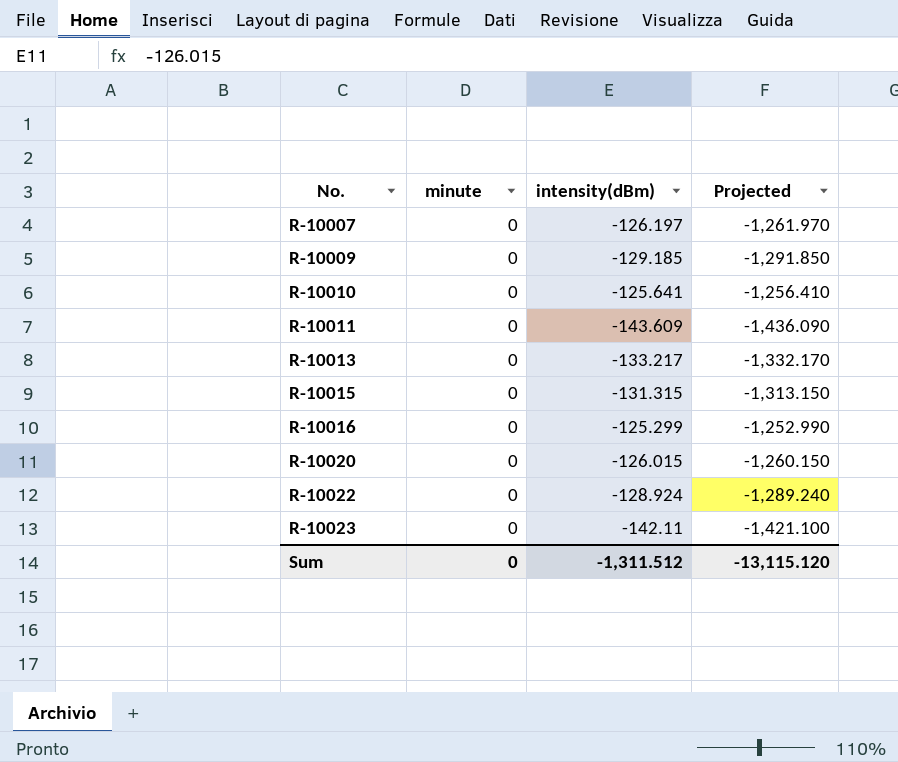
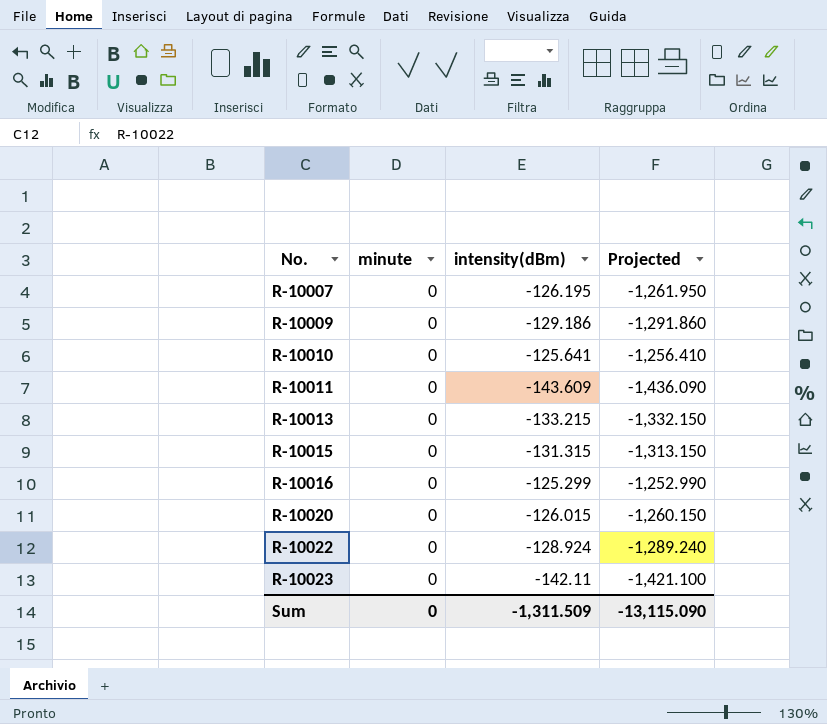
R-10007 | intensity(dBm): -126.197 -> -126.195
R-10007 | Projected: -1,261.970 -> -1,261.950
R-10009 | intensity(dBm): -129.185 -> -129.186
R-10009 | Projected: -1,291.850 -> -1,291.860
R-10013 | intensity(dBm): -133.217 -> -133.215
R-10013 | Projected: -1,332.170 -> -1,332.150
Sum | intensity(dBm): -1,311.512 -> -1,311.509
Sum | Projected: -13,115.120 -> -13,115.090

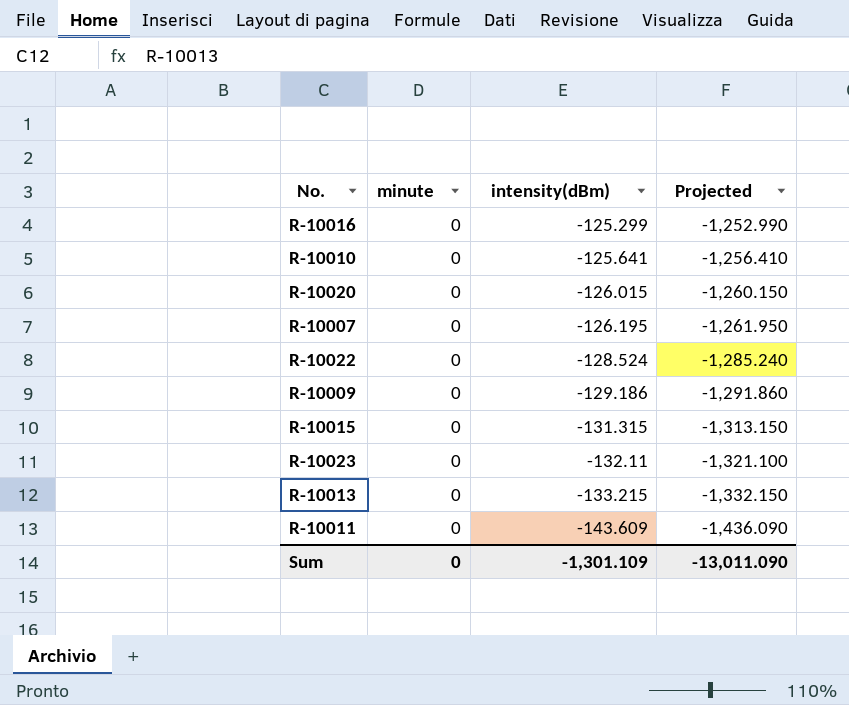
row order: No. ascending -> intensity(dBm) descending
R-10022 | intensity(dBm): -128.924 -> -128.524
R-10022 | Projected: -1,289.240 -> -1,285.240
R-10023 | intensity(dBm): -142.11 -> -132.11
R-10023 | Projected: -1,421.100 -> -1,321.100
Sum | intensity(dBm): -1,311.509 -> -1,301.109
Sum | Projected: -13,115.090 -> -13,011.090

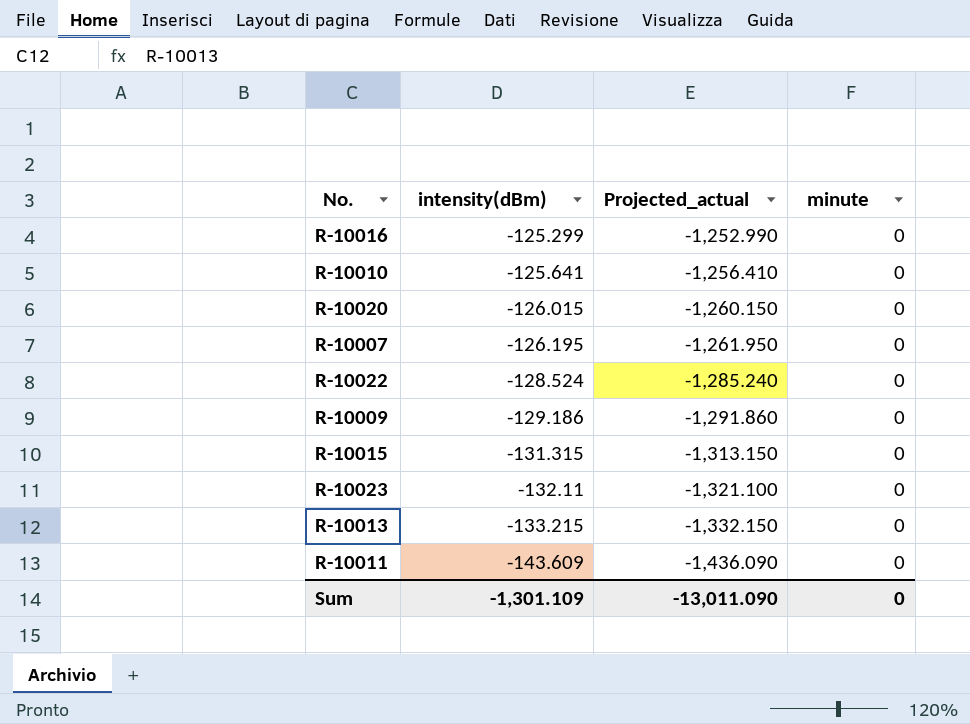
column name: Projected -> Projected_actual
column minute | position: 2 -> 4

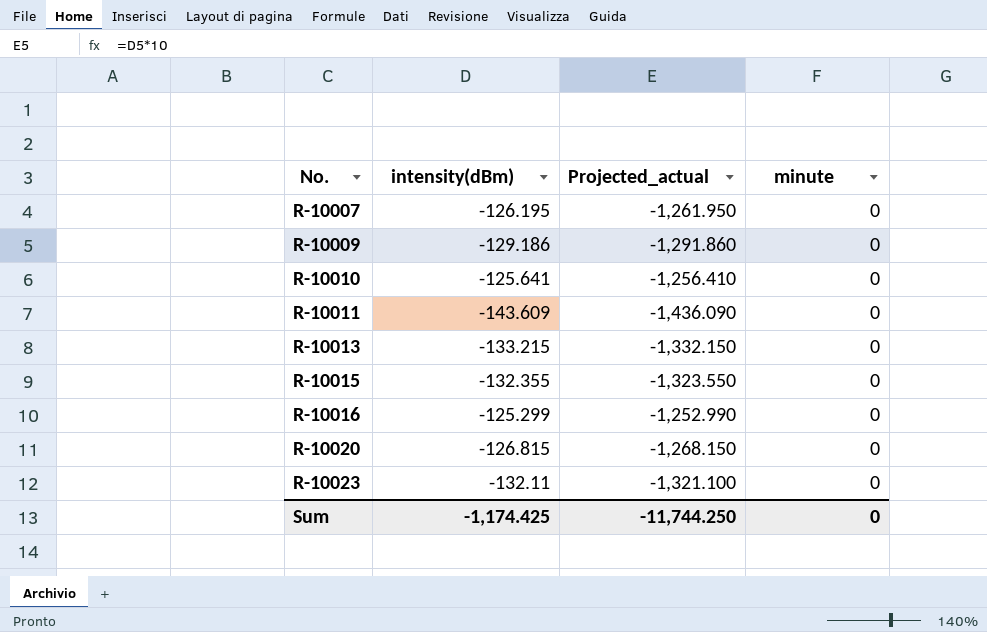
row order: intensity(dBm) descending -> No. ascending
row R-10022: -128.524 | -1,285.240 | 0 -> none
R-10015 | intensity(dBm): -131.315 -> -132.355
R-10015 | Projected_actual: -1,313.150 -> -1,323.550
R-10020 | intensity(dBm): -126.015 -> -126.815
R-10020 | Projected_actual: -1,260.150 -> -1,268.150
Sum | intensity(dBm): -1,301.109 -> -1,174.425
Sum | Projected_actual: -13,011.090 -> -11,744.250

